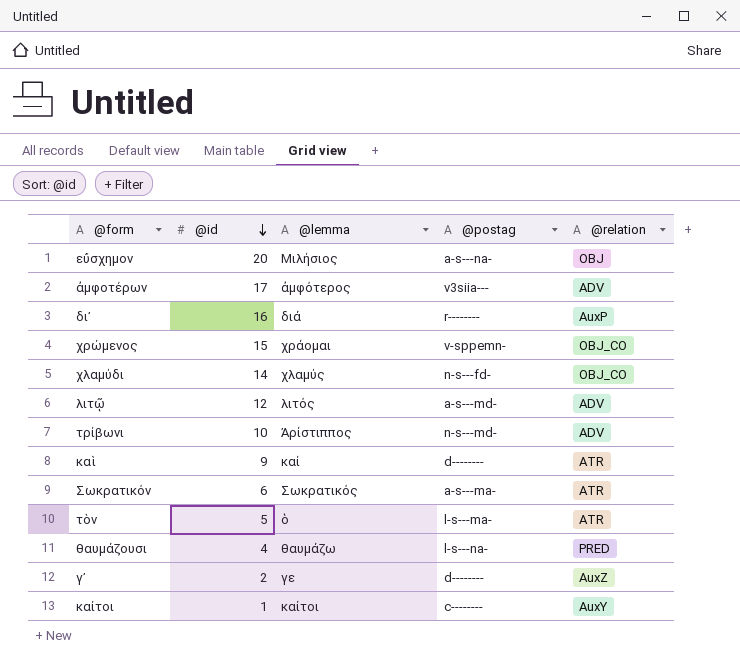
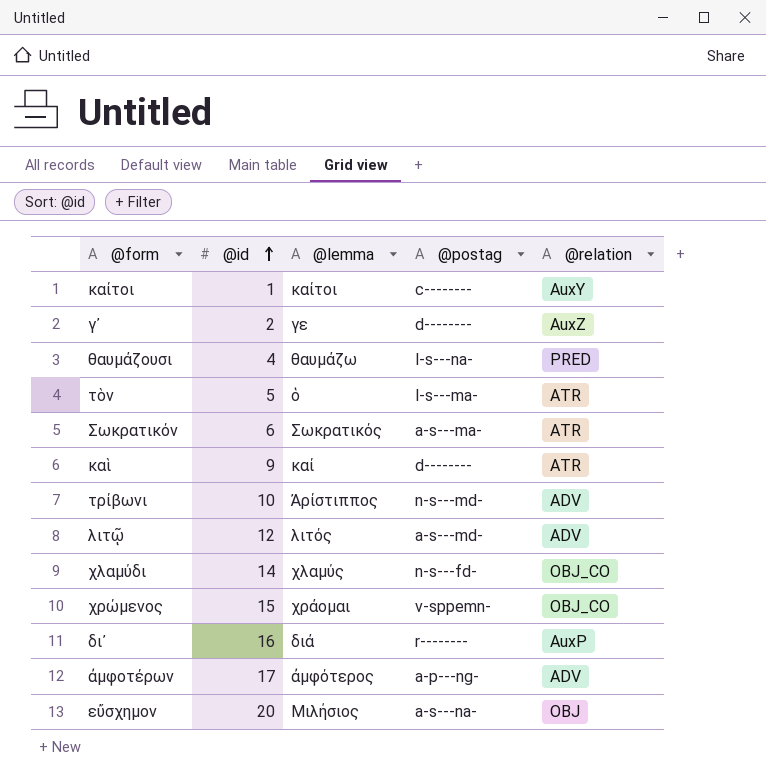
row order: @id descending -> @id ascending
ἀμφοτέρων | @postag: v3siia--- -> a-p---ng-

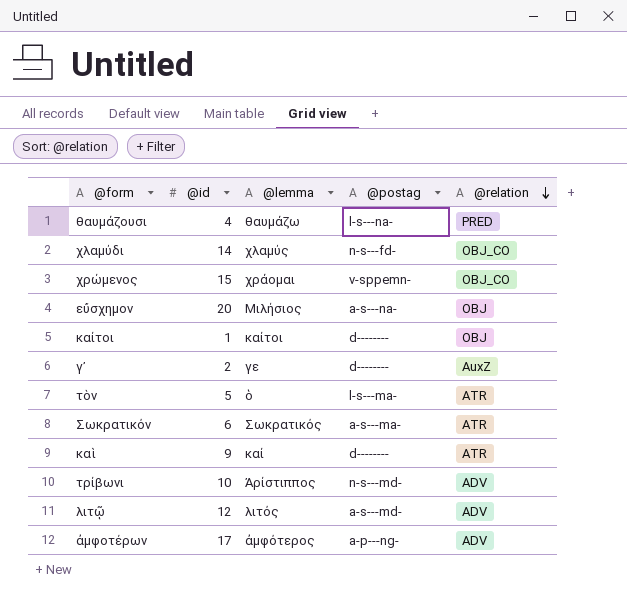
row order: @id ascending -> @relation descending
row δι᾽: 16 | διά | r-------- | AuxP -> none
καίτοι | @postag: c-------- -> d--------
καίτοι | @relation: AuxY -> OBJ

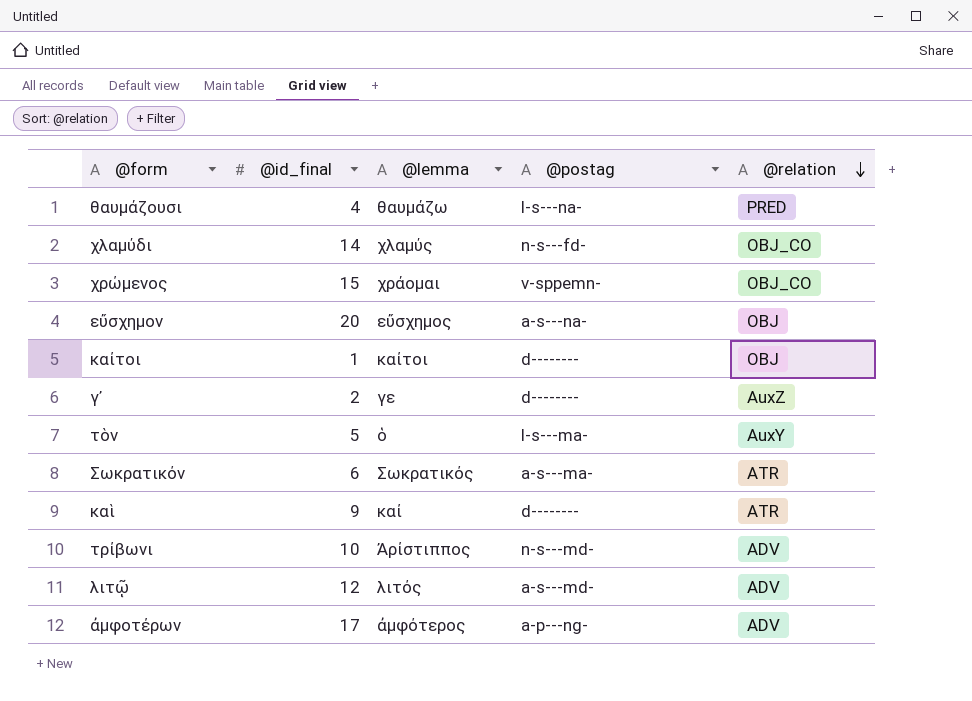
column name: @id -> @id_final
εὔσχημον | @lemma: Μιλήσιος -> εὔσχημος
τὸν | @relation: ATR -> AuxY

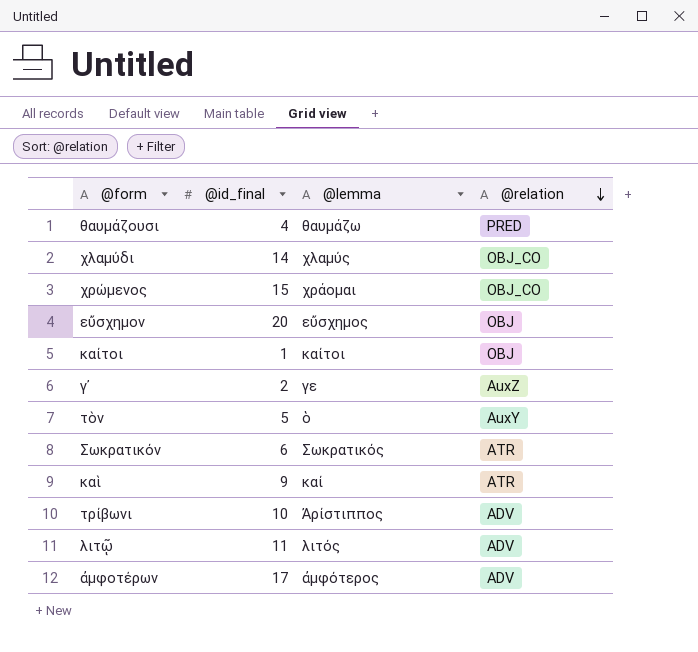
column @postag | position: 4 -> none
λιτῷ | @id_final: 12 -> 11

